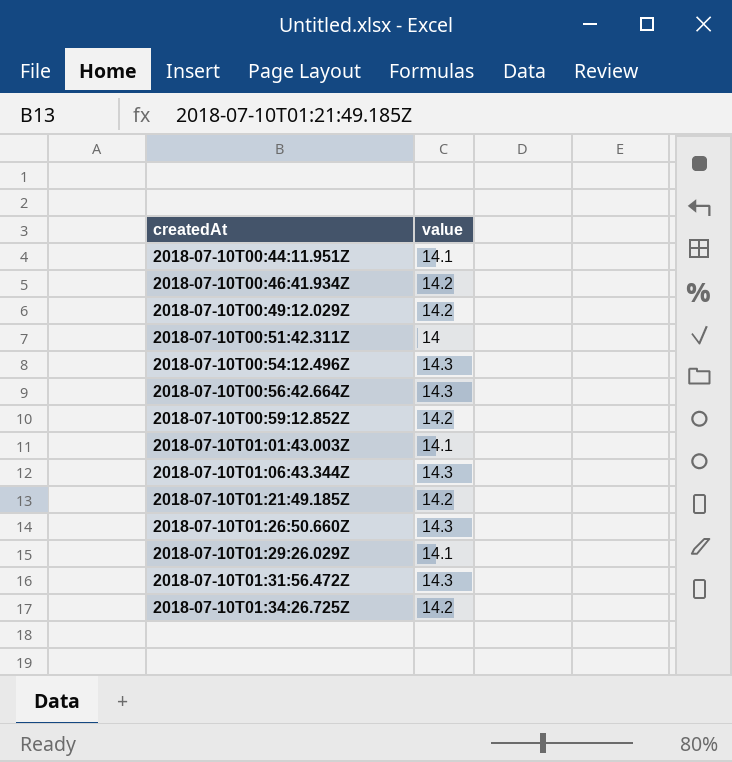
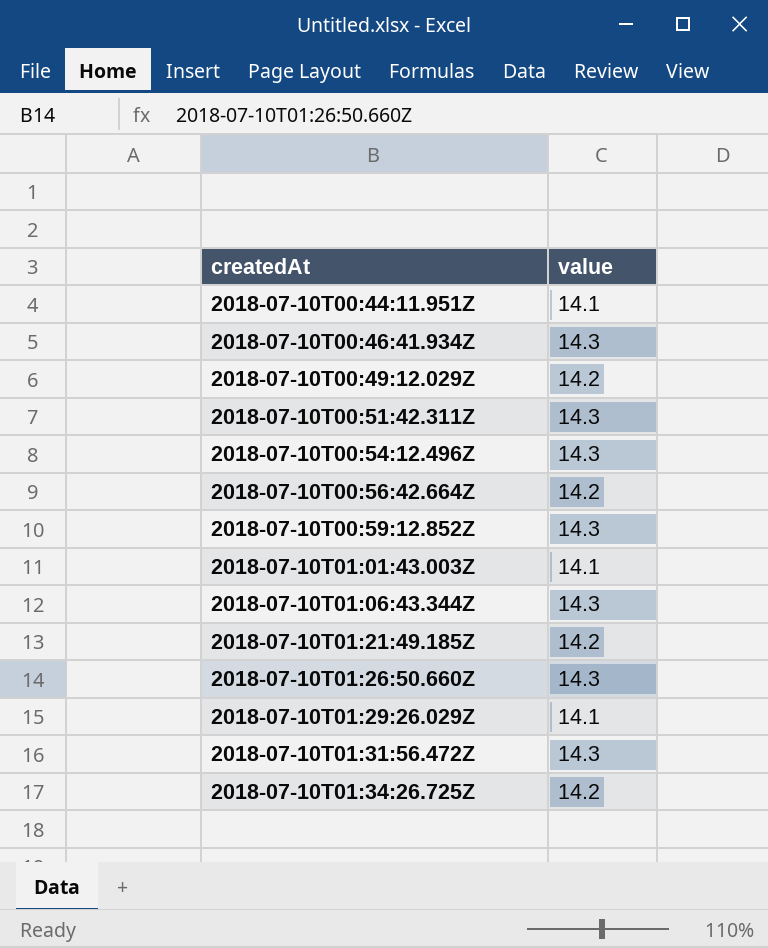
2018-07-10T00:46:41.934Z | value: 14.2 -> 14.3
2018-07-10T00:51:42.311Z | value: 14 -> 14.3
2018-07-10T00:56:42.664Z | value: 14.3 -> 14.2
2018-07-10T00:59:12.852Z | value: 14.2 -> 14.3

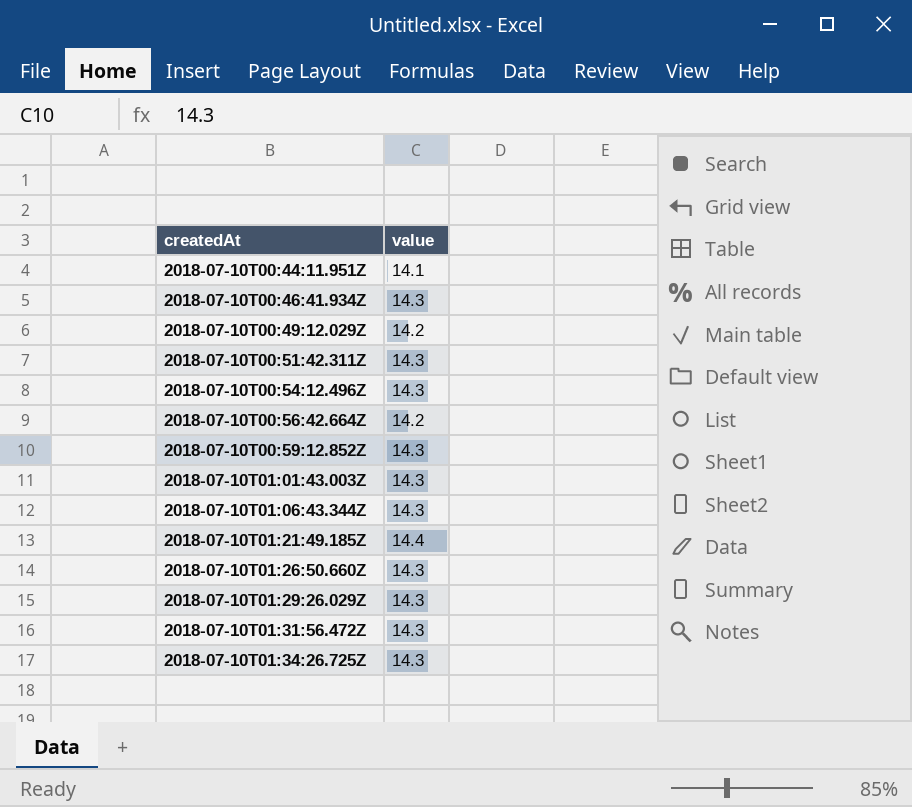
2018-07-10T01:01:43.003Z | value: 14.1 -> 14.3
2018-07-10T01:21:49.185Z | value: 14.2 -> 14.4
2018-07-10T01:29:26.029Z | value: 14.1 -> 14.3
2018-07-10T01:34:26.725Z | value: 14.2 -> 14.3

